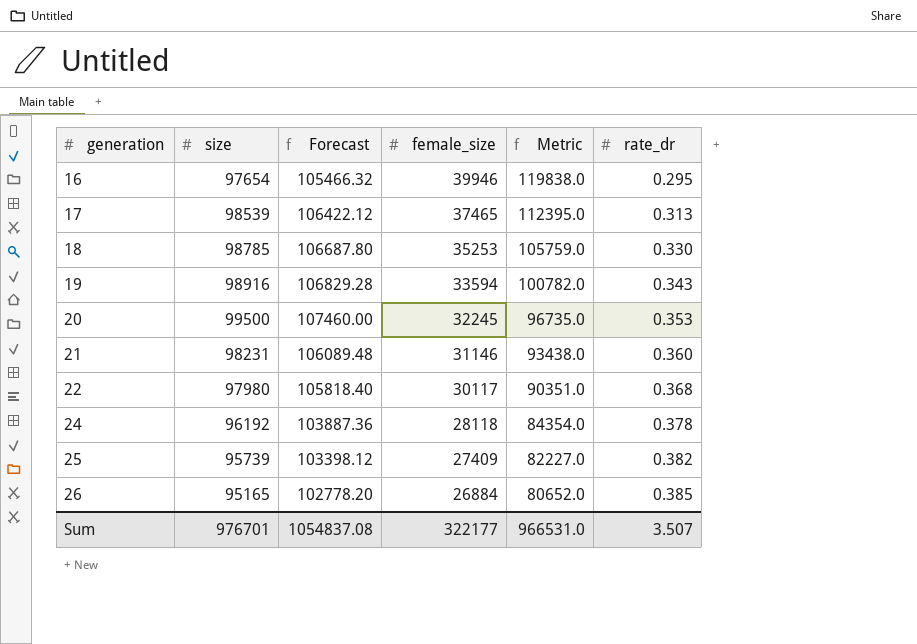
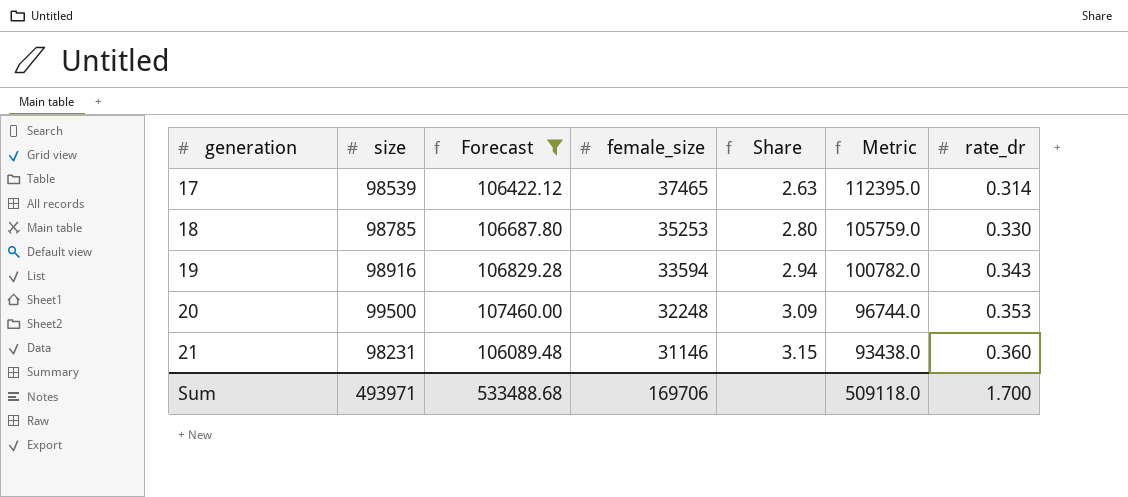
filter: none -> Forecast >= 106089.48
column Share | formula: none -> [size] / [female_size]
17 | rate_dr: 0.313 -> 0.314
20 | female_size: 32245 -> 32248
20 | Metric: 96735.0 -> 96744.0
Sum | size: 976701 -> 493971
Sum | Forecast: 1054837.08 -> 533488.68
Sum | female_size: 322177 -> 169706
Sum | Metric: 966531.0 -> 509118.0
Sum | rate_dr: 3.507 -> 1.700

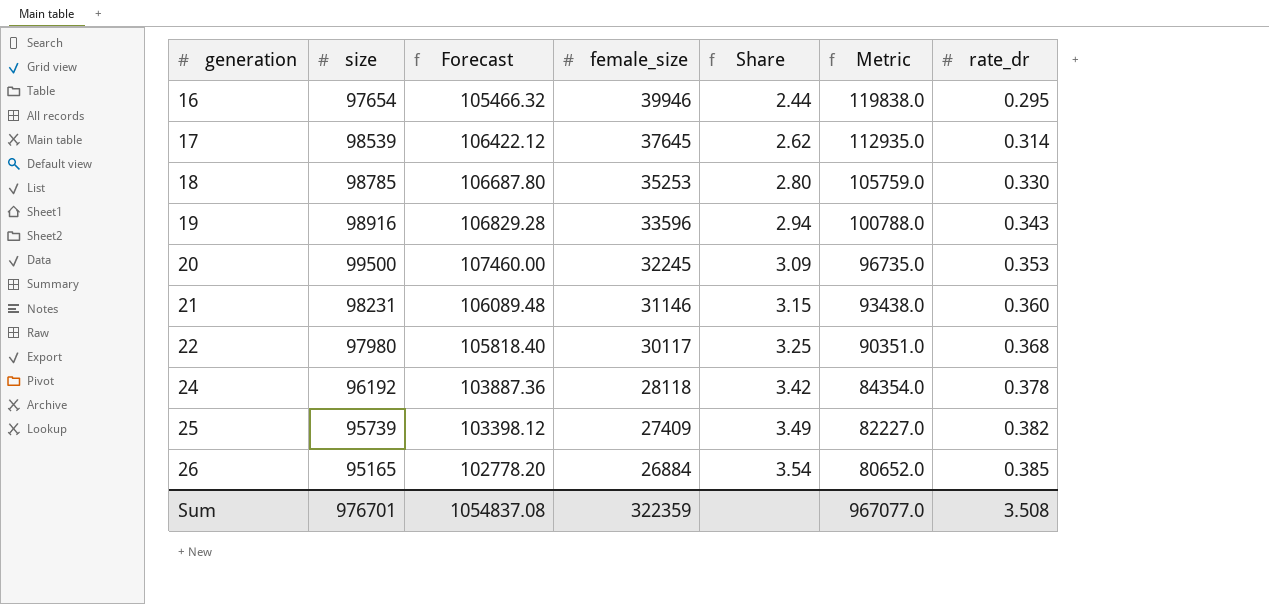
filter: Forecast >= 106089.48 -> none
17 | female_size: 37465 -> 37645
17 | Share: 2.63 -> 2.62
17 | Metric: 112395.0 -> 112935.0
19 | female_size: 33594 -> 33596
19 | Metric: 100782.0 -> 100788.0
20 | female_size: 32248 -> 32245
20 | Metric: 96744.0 -> 96735.0
Sum | size: 493971 -> 976701
Sum | Forecast: 533488.68 -> 1054837.08
Sum | female_size: 169706 -> 322359
Sum | Metric: 509118.0 -> 967077.0
Sum | rate_dr: 1.700 -> 3.508

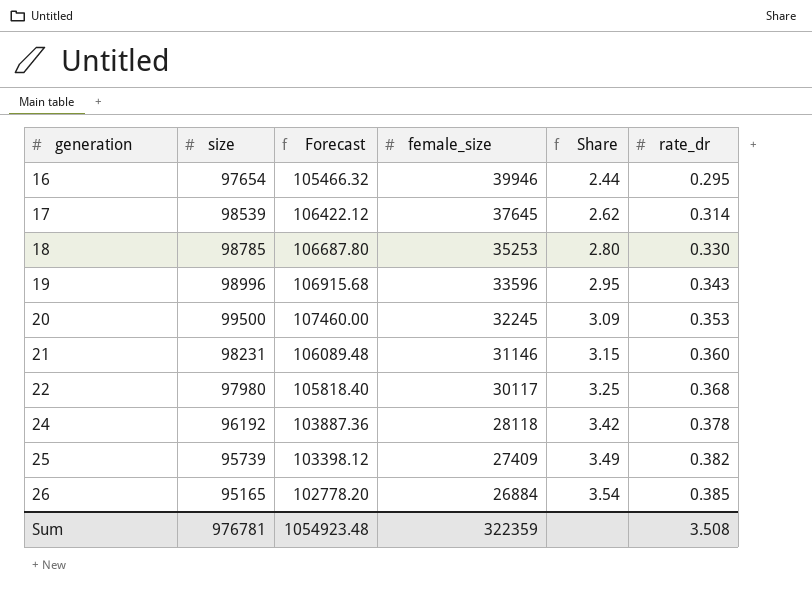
column Metric | formula: [female_size] * 3 -> none
19 | size: 98916 -> 98996
19 | Forecast: 106829.28 -> 106915.68
19 | Share: 2.94 -> 2.95
Sum | size: 976701 -> 976781
Sum | Forecast: 1054837.08 -> 1054923.48

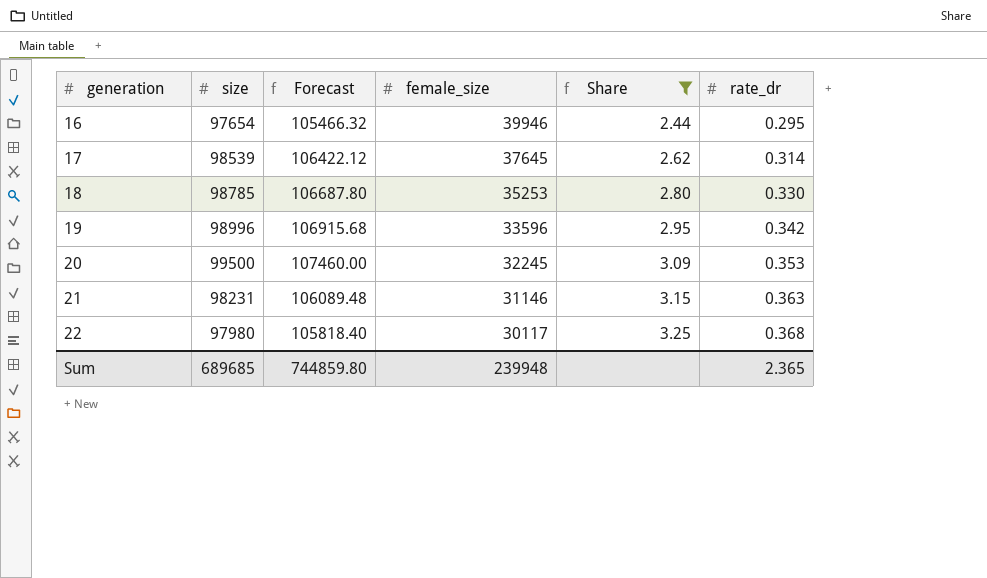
filter: none -> Share <= 3.25
19 | rate_dr: 0.343 -> 0.342
21 | rate_dr: 0.360 -> 0.363
Sum | size: 976781 -> 689685
Sum | Forecast: 1054923.48 -> 744859.80
Sum | female_size: 322359 -> 239948
Sum | rate_dr: 3.508 -> 2.365

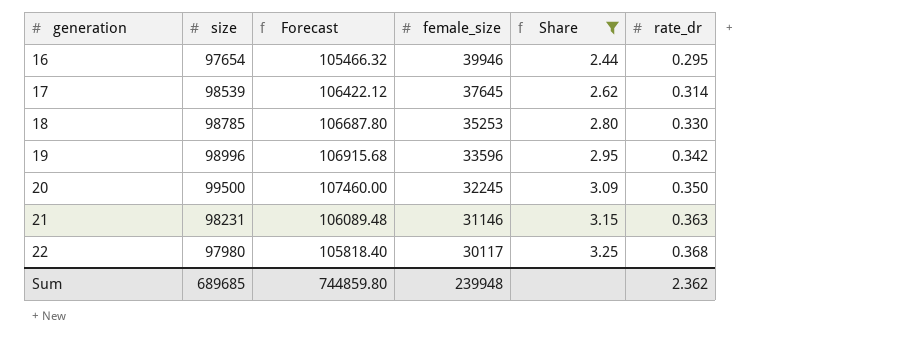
20 | rate_dr: 0.353 -> 0.350
Sum | rate_dr: 2.365 -> 2.362

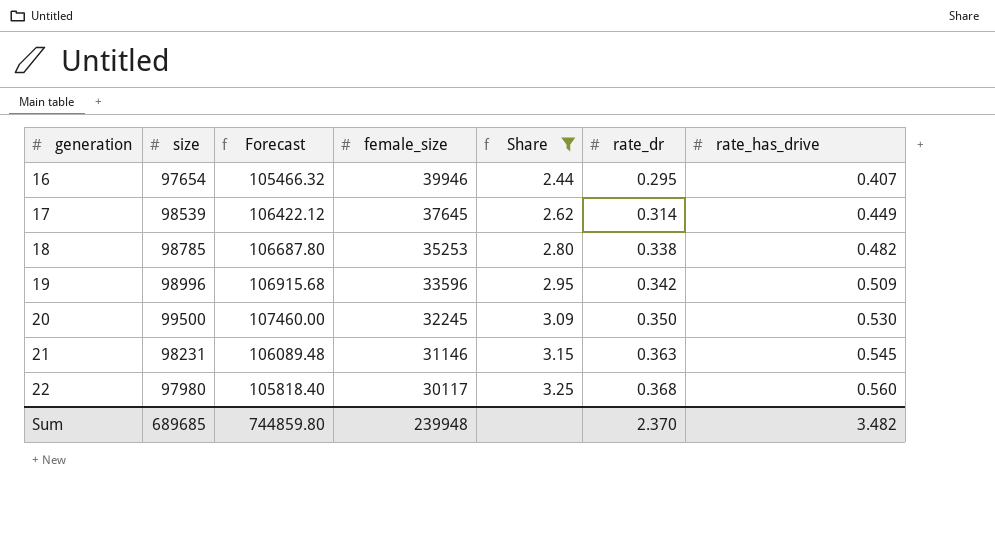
column rate_has_drive | position: none -> 7
18 | rate_dr: 0.330 -> 0.338
Sum | rate_dr: 2.362 -> 2.370

